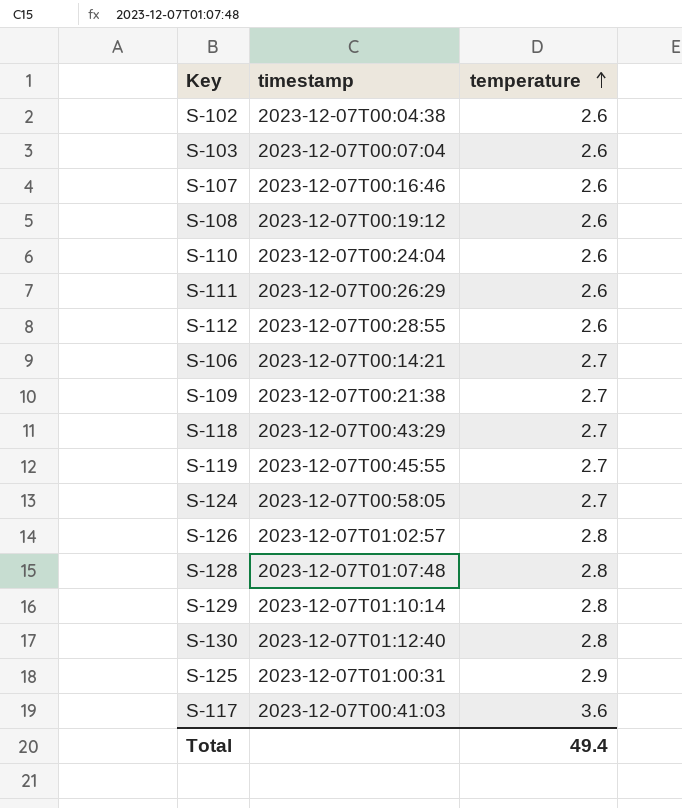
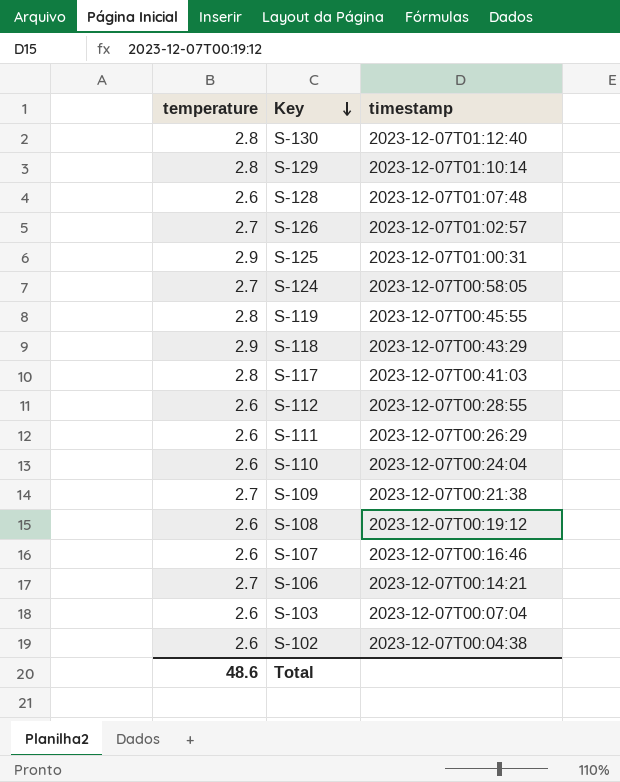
row order: temperature ascending -> Key descending
column temperature | position: 3 -> 1
S-128 | temperature: 2.8 -> 2.6
S-126 | temperature: 2.8 -> 2.7
S-119 | temperature: 2.7 -> 2.8
S-118 | temperature: 2.7 -> 2.9
S-117 | temperature: 3.6 -> 2.8
Total | temperature: 49.4 -> 48.6

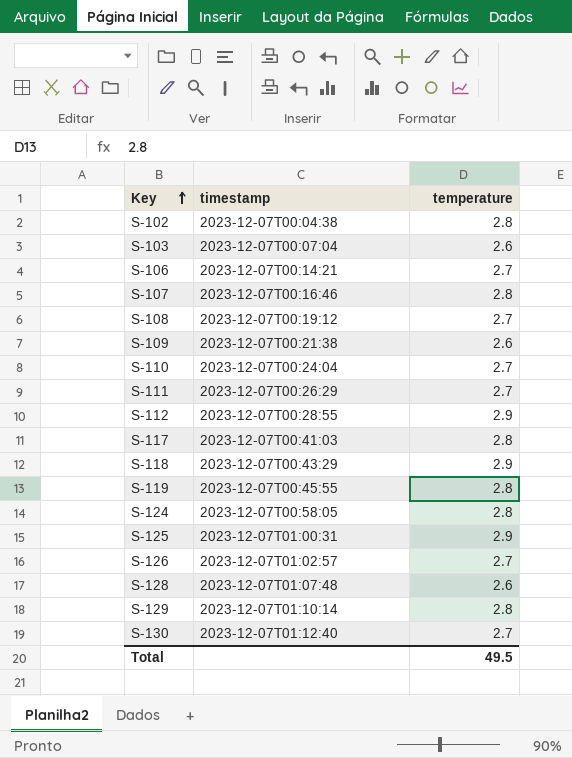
row order: Key descending -> Key ascending
column temperature | position: 1 -> 3
S-102 | temperature: 2.6 -> 2.8
S-107 | temperature: 2.6 -> 2.8
S-108 | temperature: 2.6 -> 2.7
S-109 | temperature: 2.7 -> 2.6
S-110 | temperature: 2.6 -> 2.7
S-111 | temperature: 2.6 -> 2.7
S-112 | temperature: 2.6 -> 2.9
S-124 | temperature: 2.7 -> 2.8
S-130 | temperature: 2.8 -> 2.7
Total | temperature: 48.6 -> 49.5

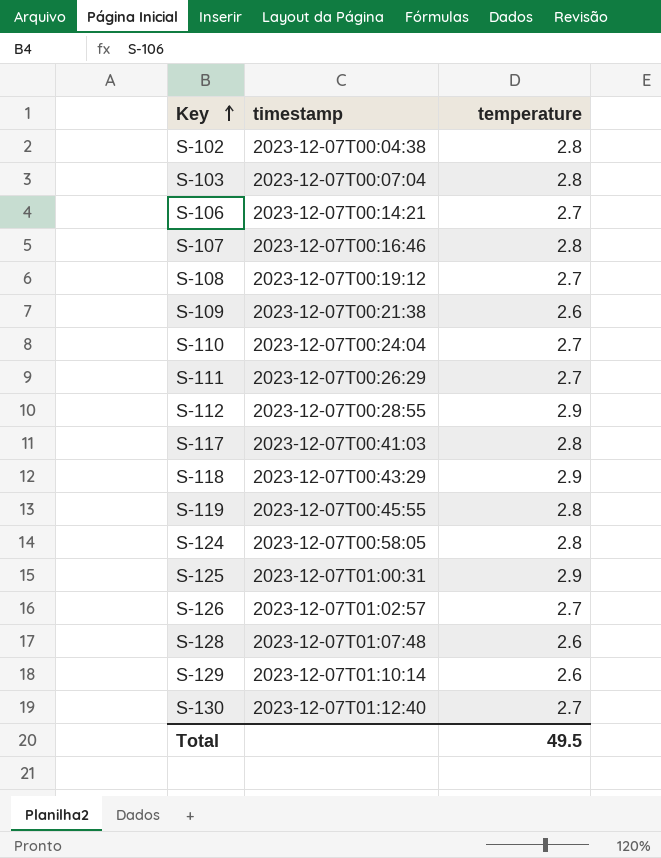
S-103 | temperature: 2.6 -> 2.8
S-129 | temperature: 2.8 -> 2.6

